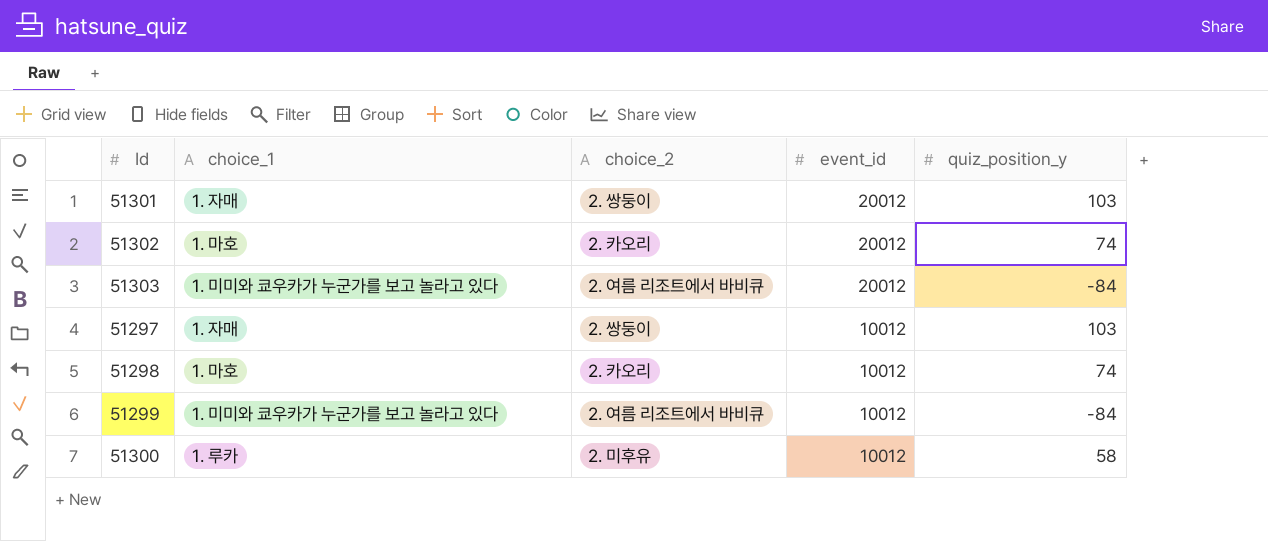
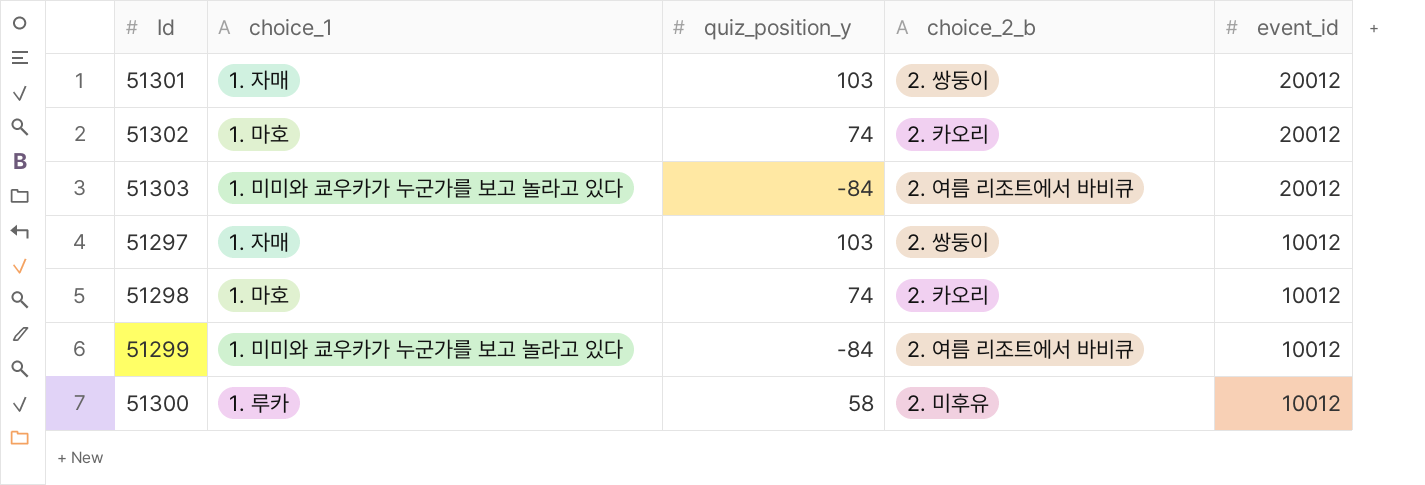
column quiz_position_y | position: 5 -> 3
column name: choice_2 -> choice_2_b

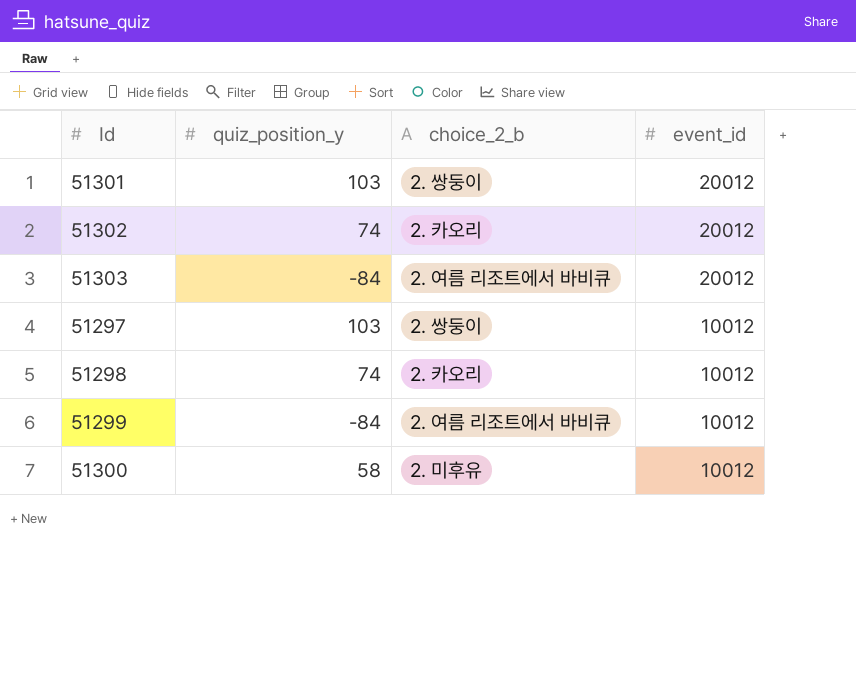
column choice_1 | position: 2 -> none

